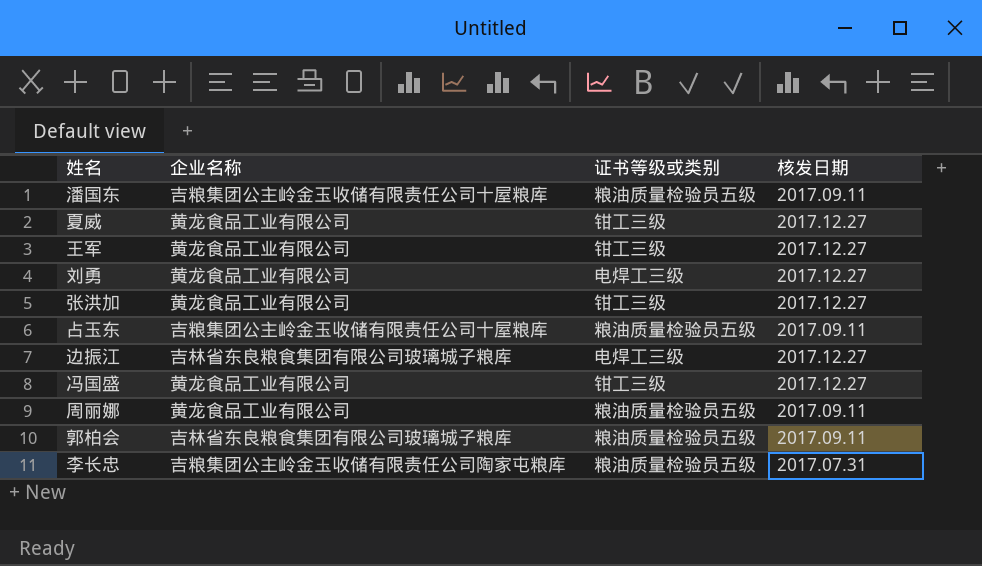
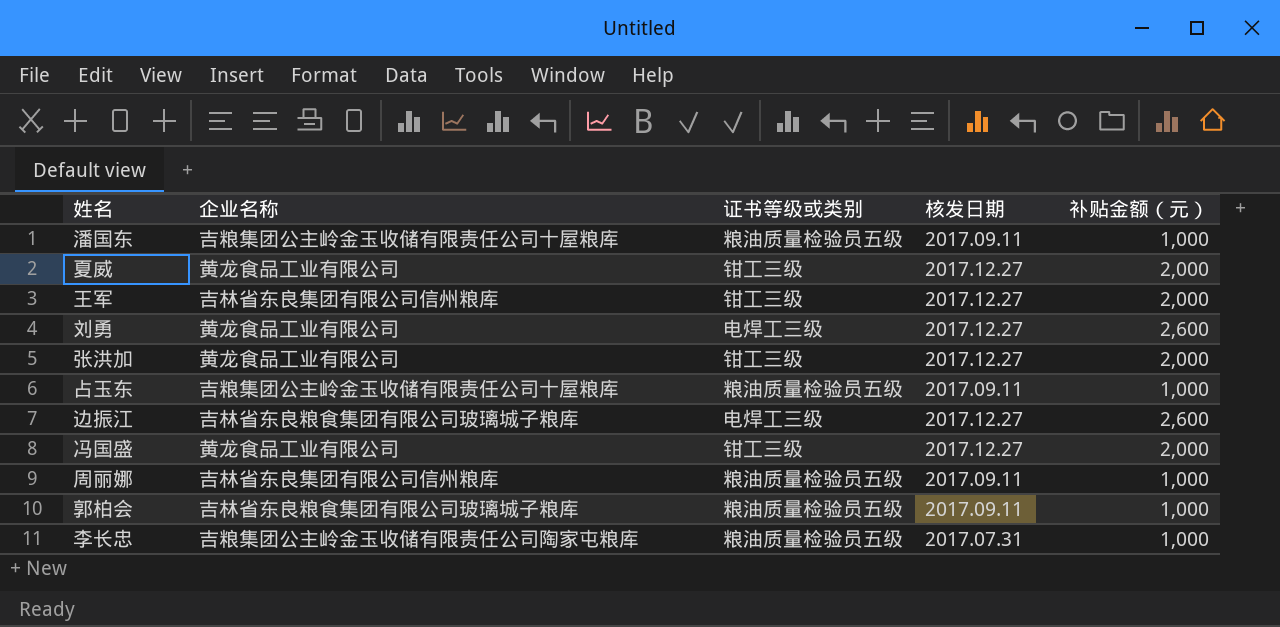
column 补贴金额（元） | position: none -> 5
王军 | 企业名称: 黄龙食品工业有限公司 -> 吉林省东良集团有限公司信州粮库
周丽娜 | 企业名称: 黄龙食品工业有限公司 -> 吉林省东良集团有限公司信州粮库

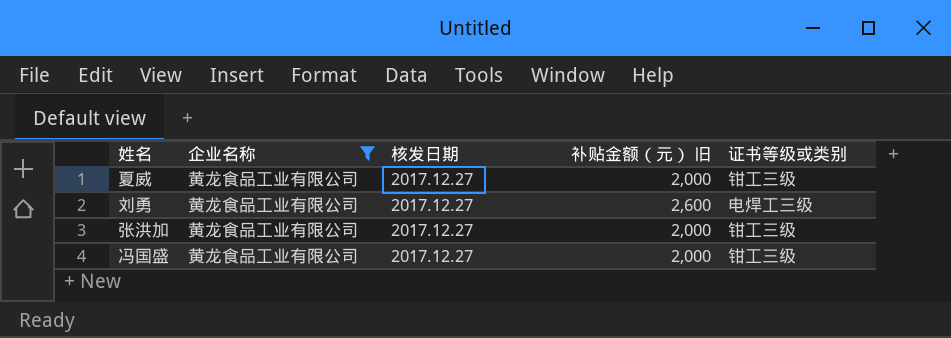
filter: none -> 企业名称 = 黄龙食品工业有限公司
column name: 补贴金额（元） -> 补贴金额（元） 旧
column 证书等级或类别 | position: 3 -> 5

